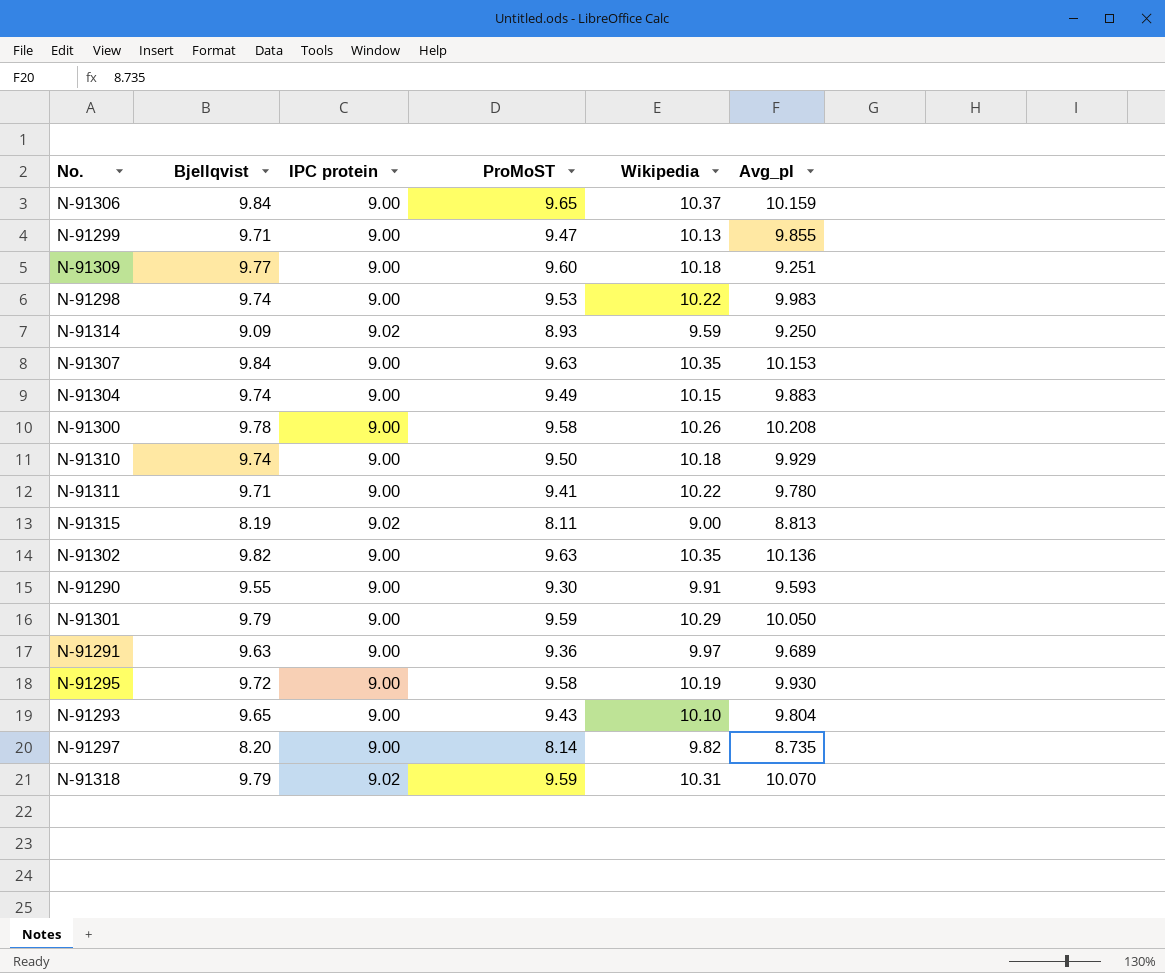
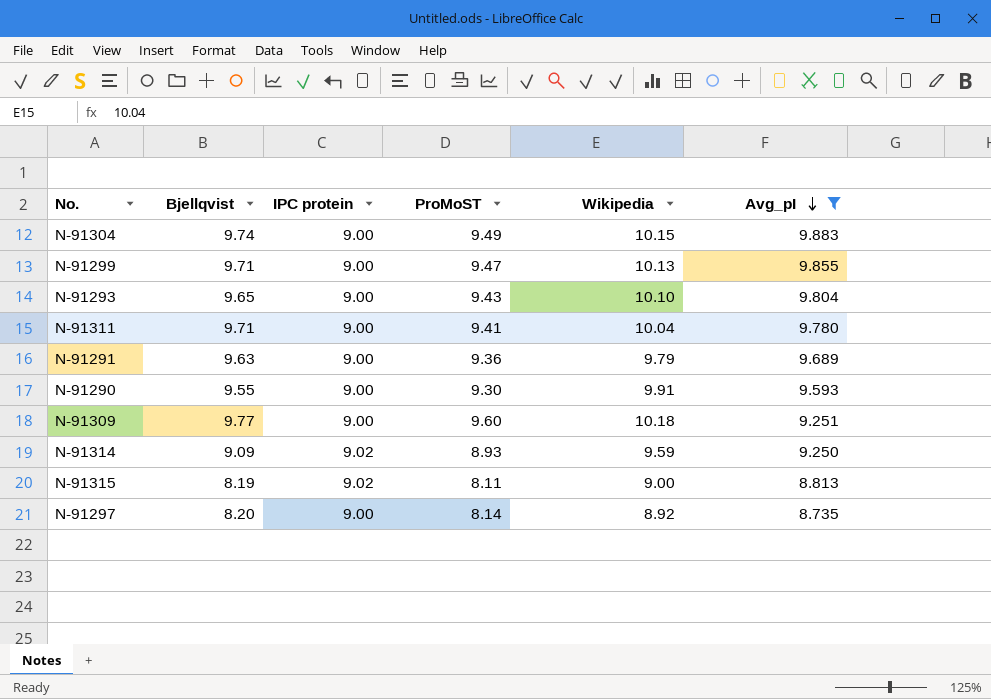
filter: none -> Avg_pI <= 9.883
row order: none -> Avg_pI descending
N-91311 | Wikipedia: 10.22 -> 10.04
N-91291 | Wikipedia: 9.97 -> 9.79
N-91297 | Wikipedia: 9.82 -> 8.92

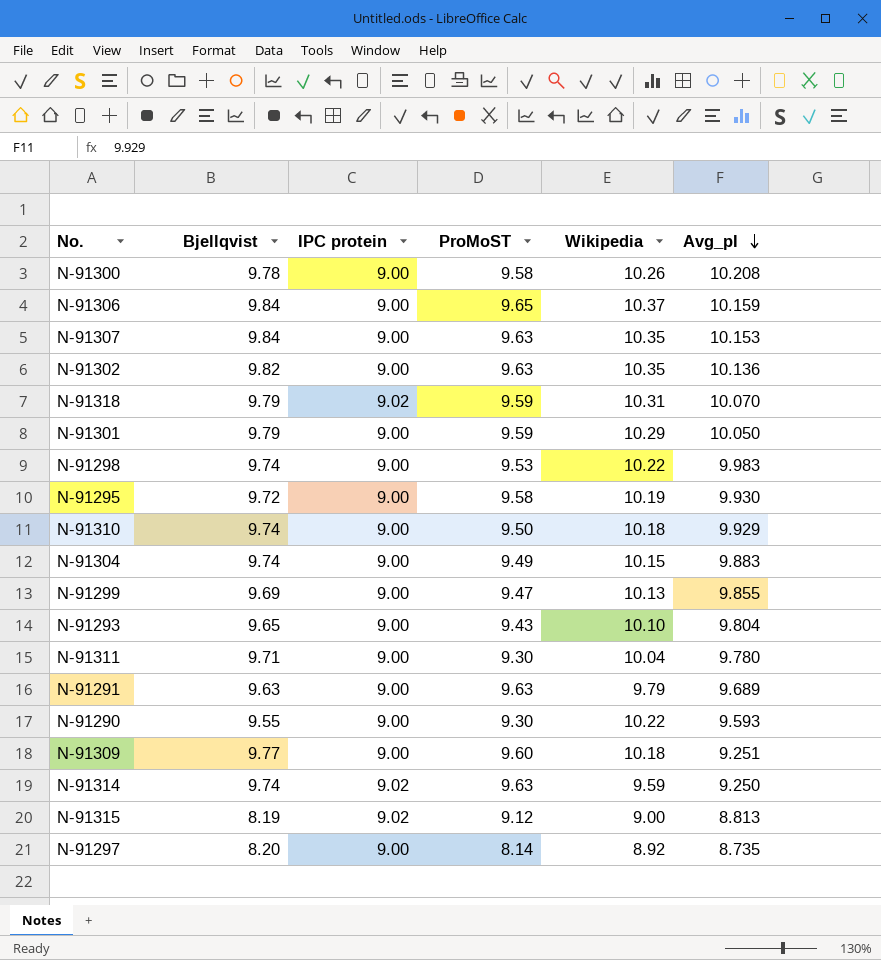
filter: Avg_pI <= 9.883 -> none
N-91299 | Bjellqvist: 9.71 -> 9.69
N-91311 | ProMoST: 9.41 -> 9.30
N-91291 | ProMoST: 9.36 -> 9.63
N-91290 | Wikipedia: 9.91 -> 10.22
N-91314 | Bjellqvist: 9.09 -> 9.74
N-91314 | ProMoST: 8.93 -> 9.63
N-91315 | ProMoST: 8.11 -> 9.12

